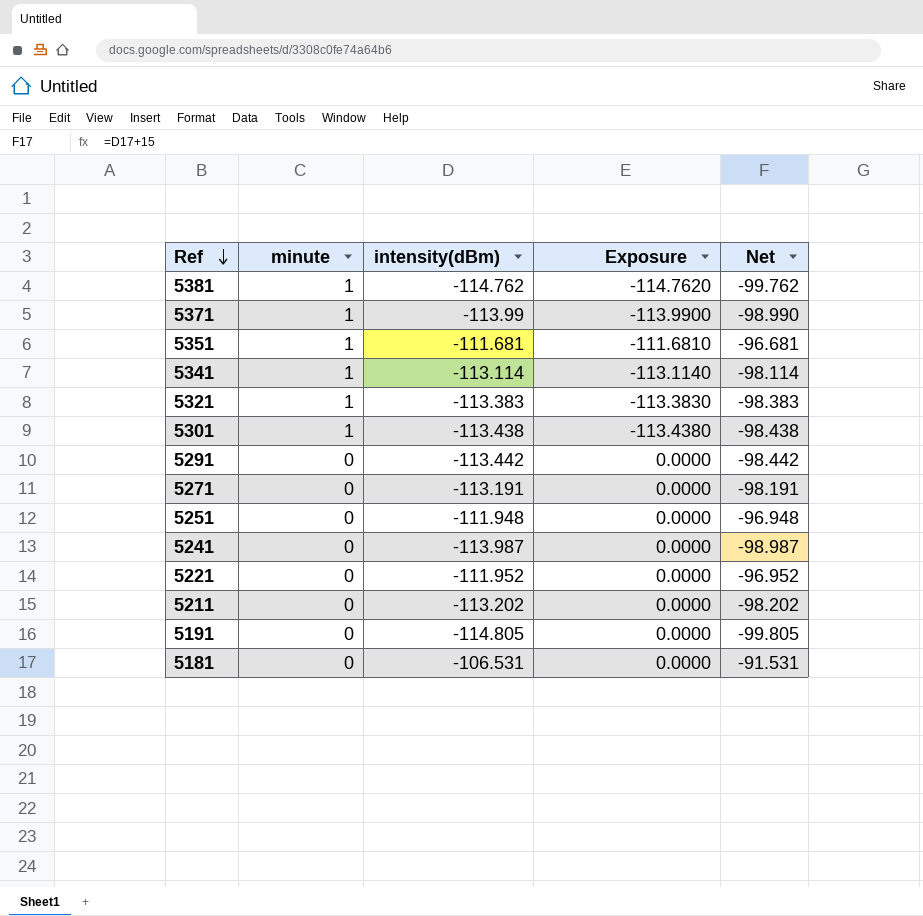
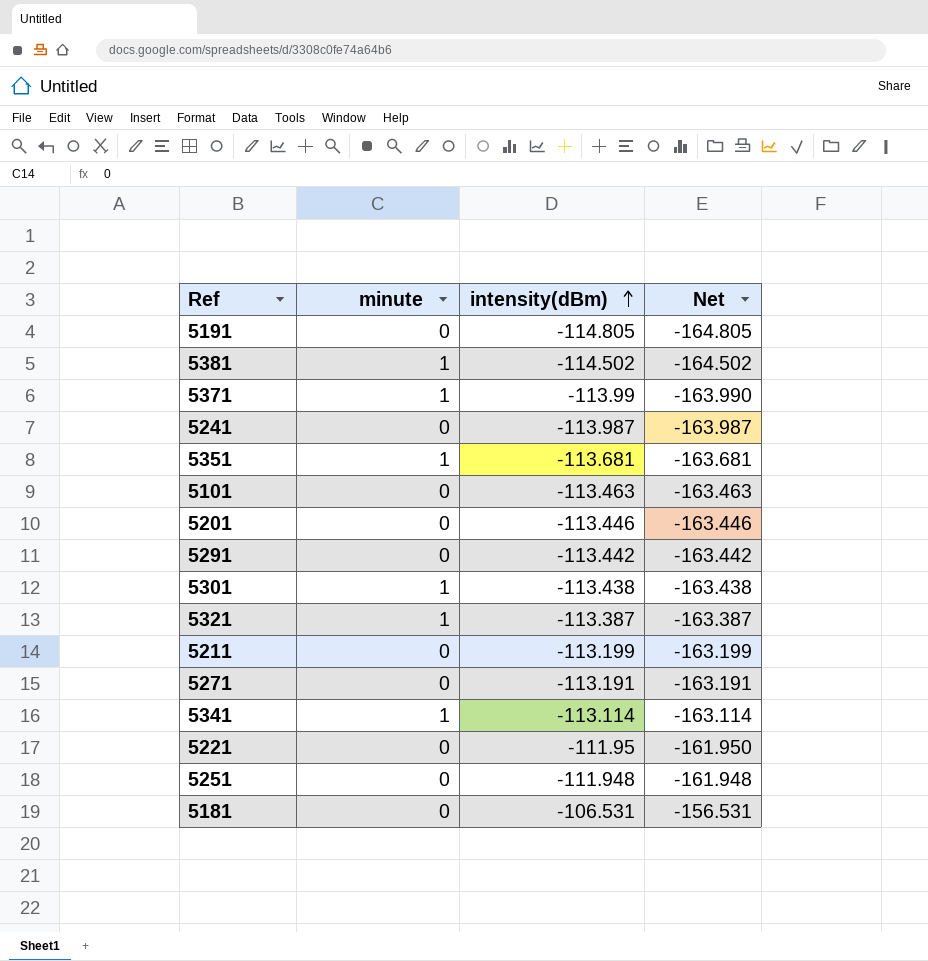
row order: Ref descending -> intensity(dBm) ascending
column Exposure | formula: [minute] * [intensity(dBm)] -> none
column Net | formula: [intensity(dBm)] + 15 -> [intensity(dBm)] - 50
5381 | intensity(dBm): -114.762 -> -114.502
5351 | intensity(dBm): -111.681 -> -113.681
row 5101: none -> 0 | -113.463 | -163.463
row 5201: none -> 0 | -113.446 | -163.446
5321 | intensity(dBm): -113.383 -> -113.387
5211 | intensity(dBm): -113.202 -> -113.199
5221 | intensity(dBm): -111.952 -> -111.95

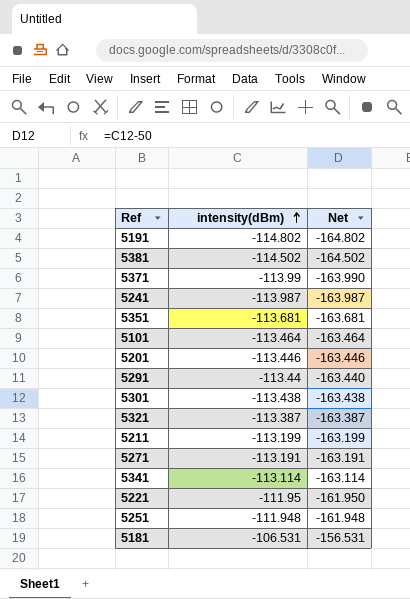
column minute | position: 2 -> none
5191 | intensity(dBm): -114.805 -> -114.802
5191 | Net: -164.805 -> -164.802
5101 | intensity(dBm): -113.463 -> -113.464
5101 | Net: -163.463 -> -163.464
5291 | intensity(dBm): -113.442 -> -113.44
5291 | Net: -163.442 -> -163.440

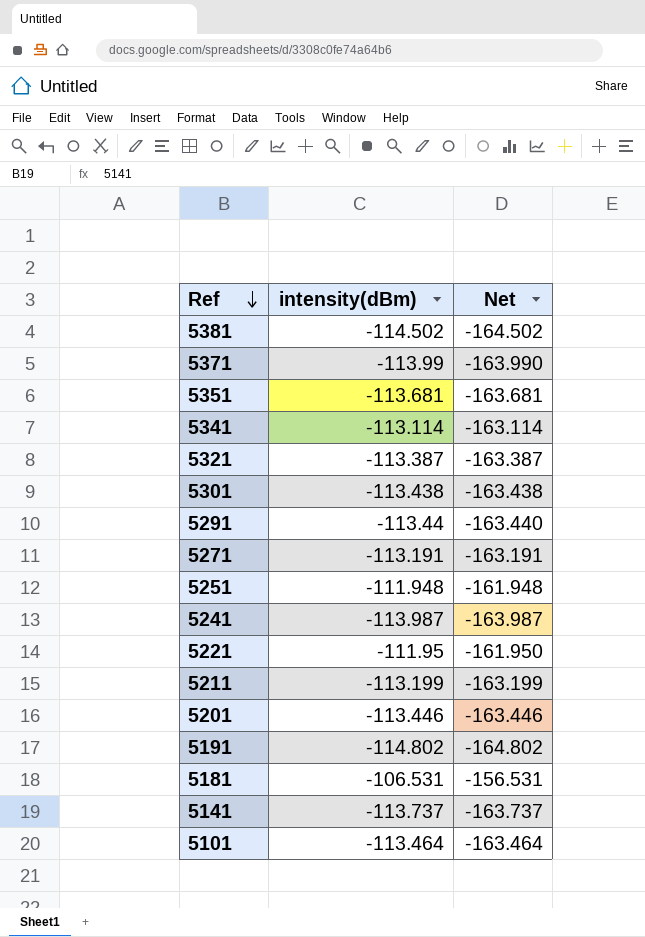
row order: intensity(dBm) ascending -> Ref descending
row 5141: none -> -113.737 | -163.737

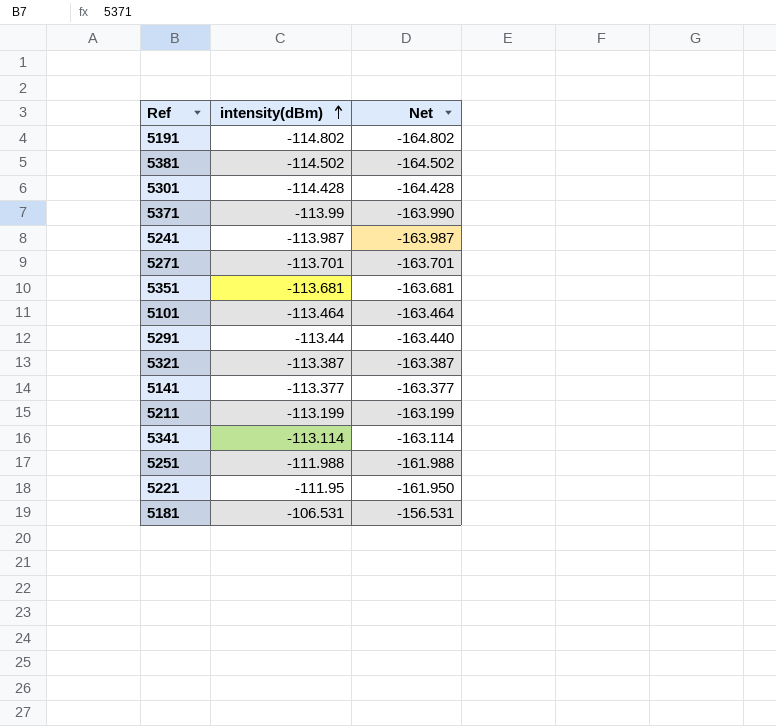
row order: Ref descending -> intensity(dBm) ascending
row 5201: -113.446 | -163.446 -> none
5301 | intensity(dBm): -113.438 -> -114.428
5301 | Net: -163.438 -> -164.428
5271 | intensity(dBm): -113.191 -> -113.701
5271 | Net: -163.191 -> -163.701
5141 | intensity(dBm): -113.737 -> -113.377
5141 | Net: -163.737 -> -163.377
5251 | intensity(dBm): -111.948 -> -111.988
5251 | Net: -161.948 -> -161.988

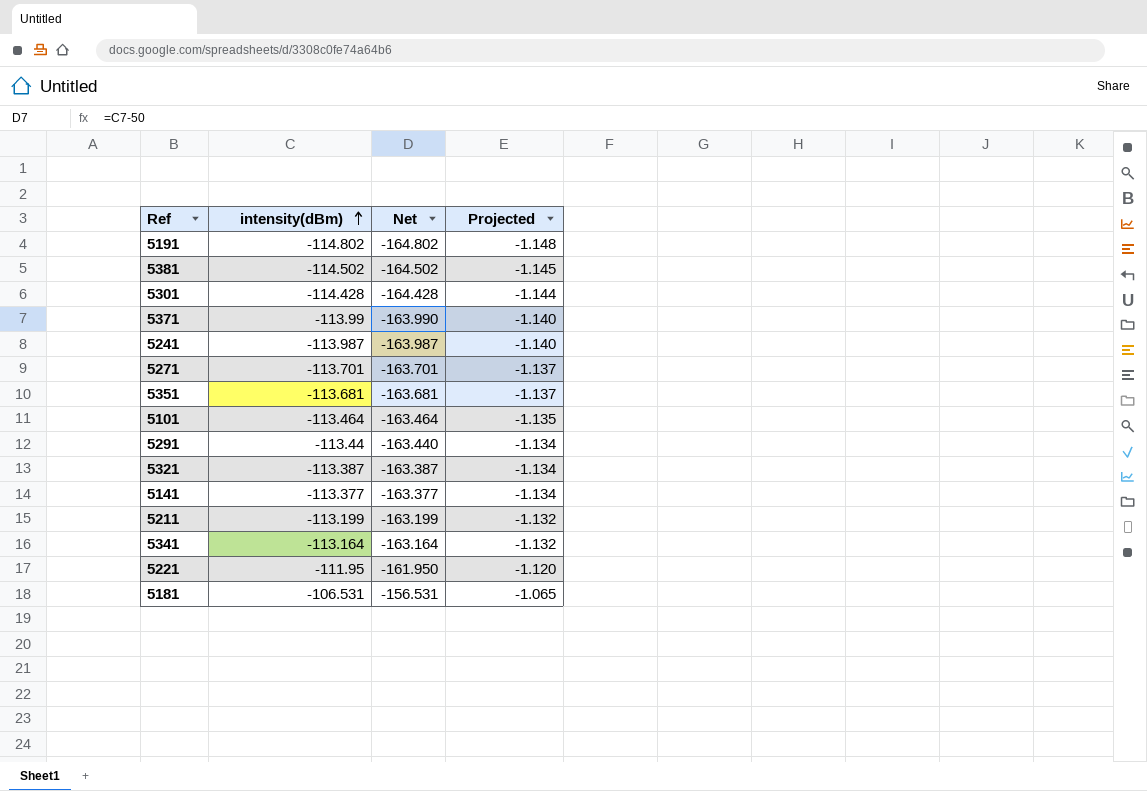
column Projected | formula: none -> [intensity(dBm)] * 0.01
row 5251: -111.988 | -161.988 -> none
5341 | intensity(dBm): -113.114 -> -113.164
5341 | Net: -163.114 -> -163.164

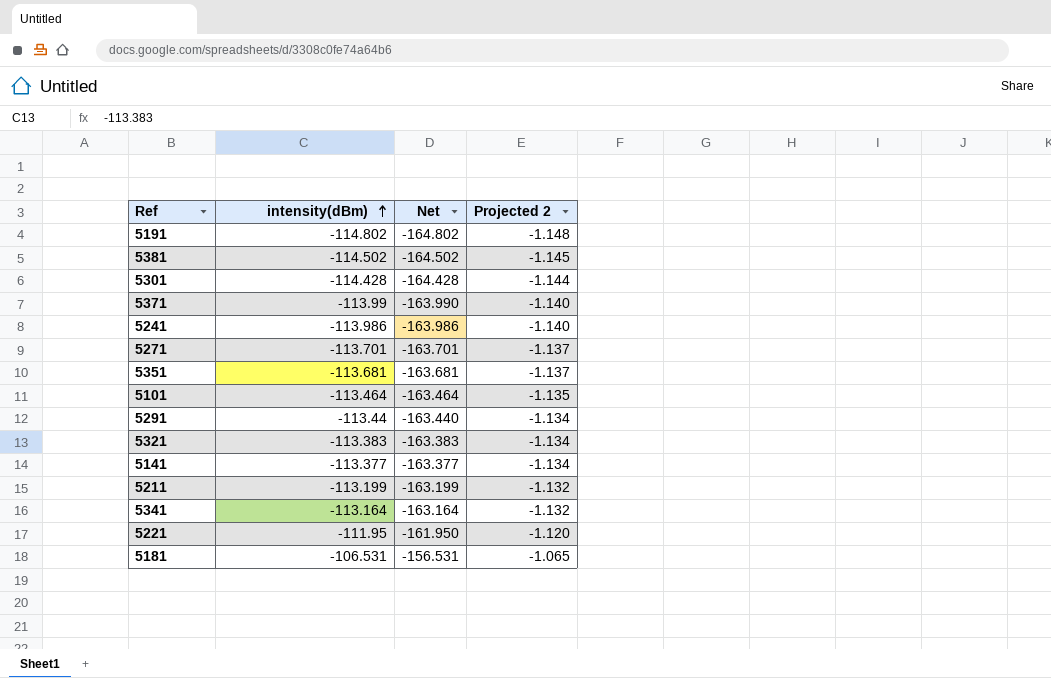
column name: Projected -> Projected 2
5241 | intensity(dBm): -113.987 -> -113.986
5241 | Net: -163.987 -> -163.986
5321 | intensity(dBm): -113.387 -> -113.383
5321 | Net: -163.387 -> -163.383

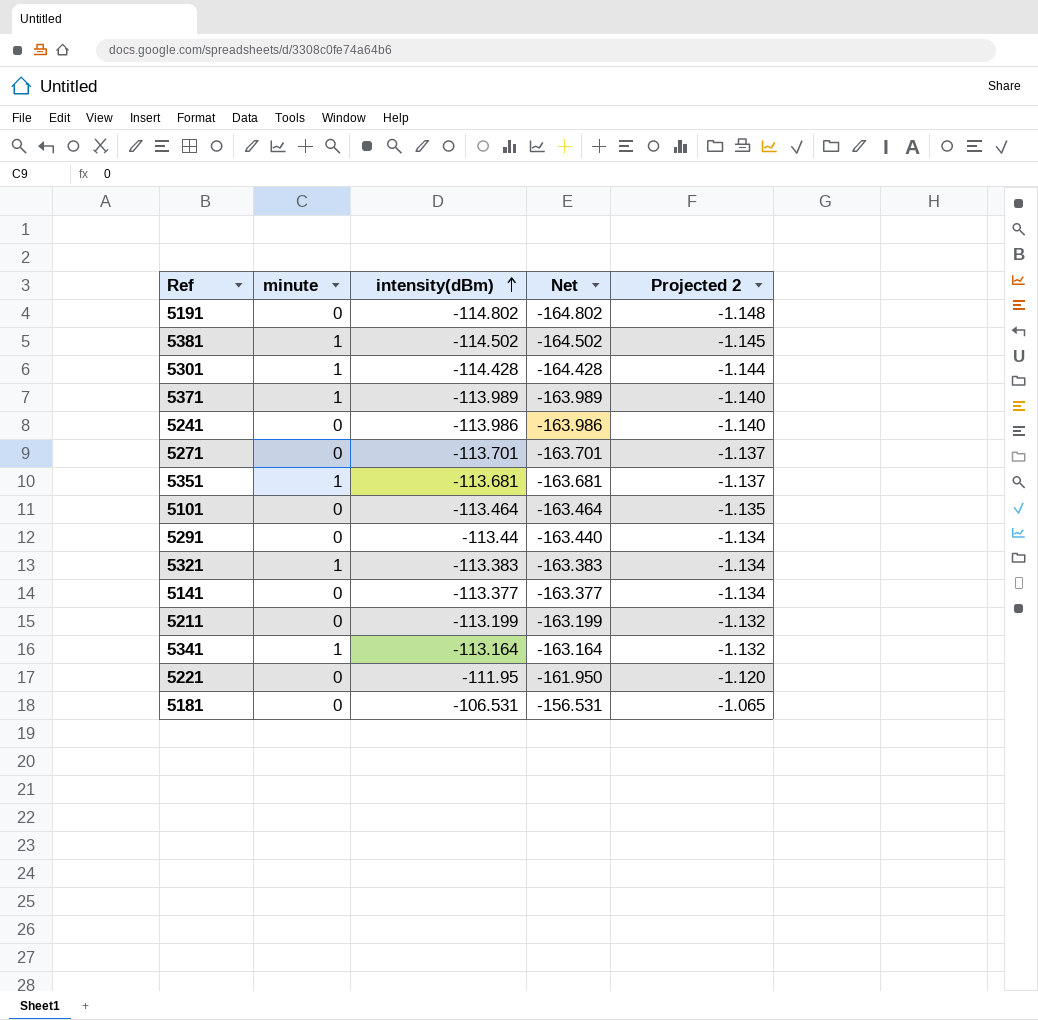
column minute | position: none -> 2
5371 | intensity(dBm): -113.99 -> -113.989
5371 | Net: -163.990 -> -163.989

